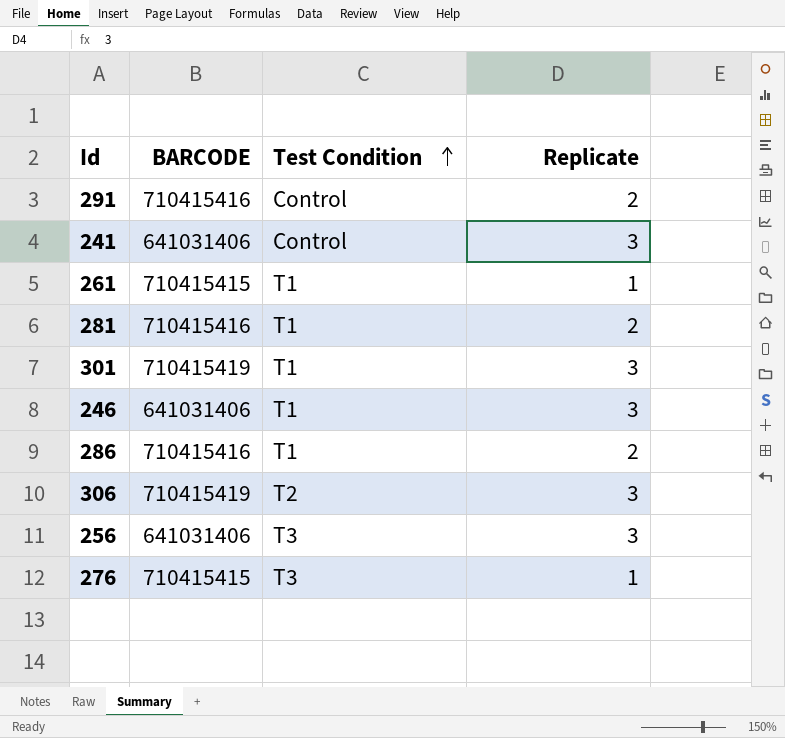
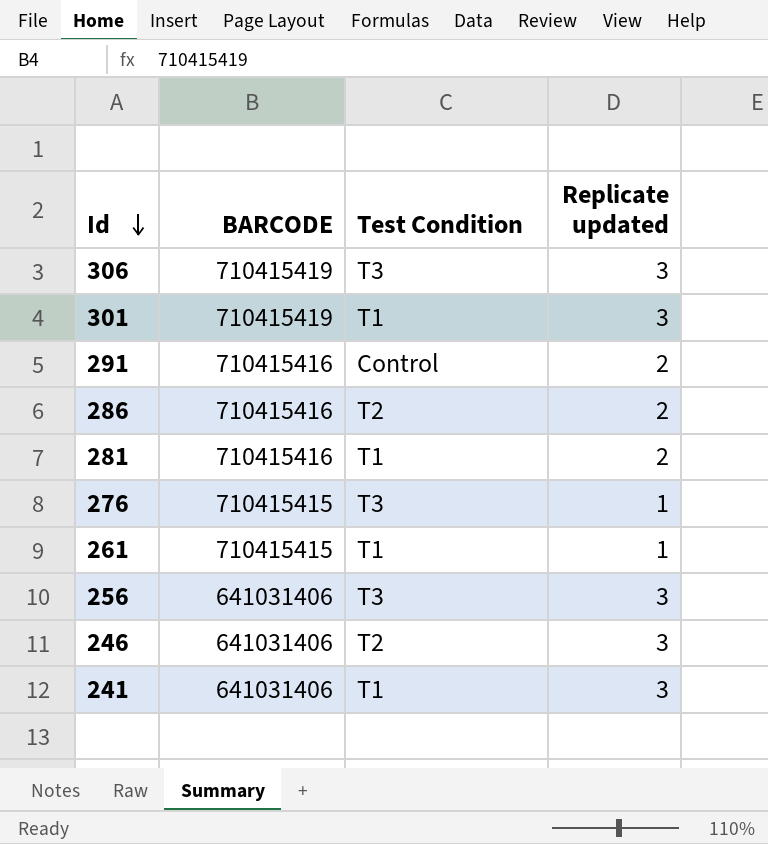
row order: Test Condition ascending -> Id descending
column name: Replicate -> Replicate updated
306 | Test Condition: T2 -> T3
286 | Test Condition: T1 -> T2
246 | Test Condition: T1 -> T2
241 | Test Condition: Control -> T1

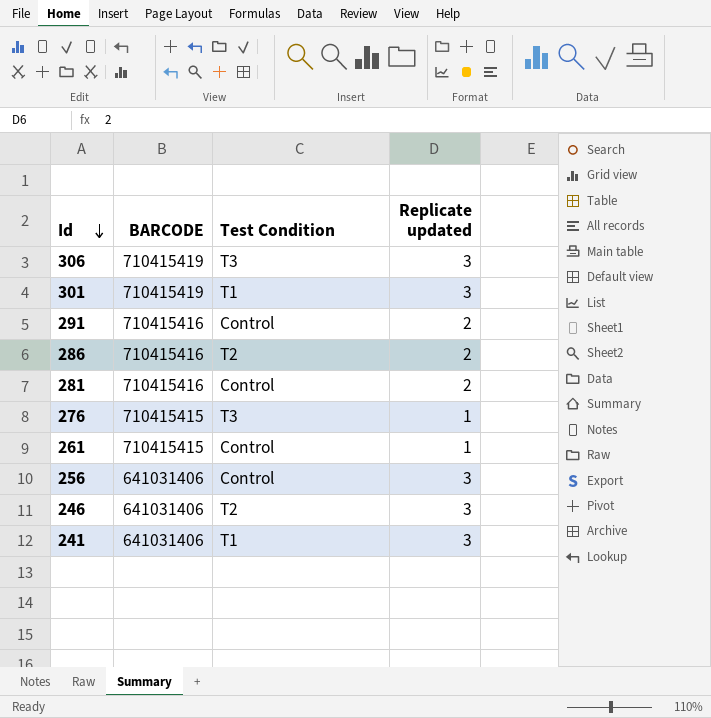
281 | Test Condition: T1 -> Control
261 | Test Condition: T1 -> Control
256 | Test Condition: T3 -> Control

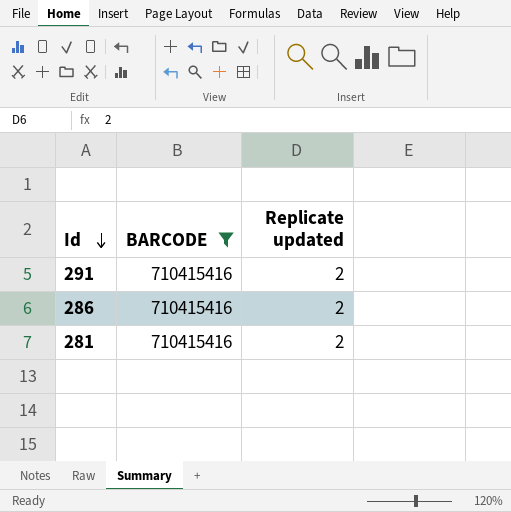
filter: none -> BARCODE = 710415416
column Test Condition | position: 3 -> none

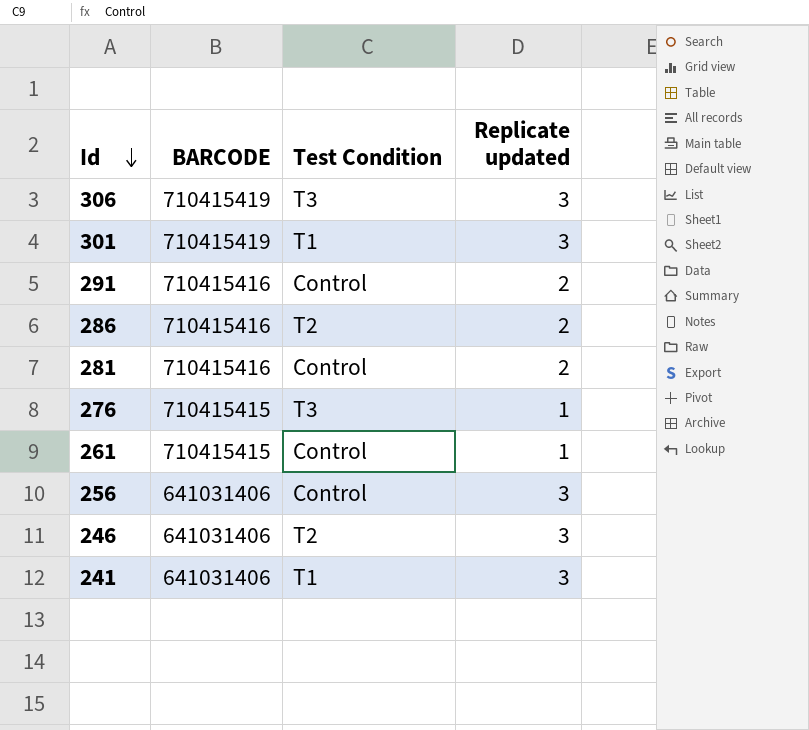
filter: BARCODE = 710415416 -> none
column Test Condition | position: none -> 3

